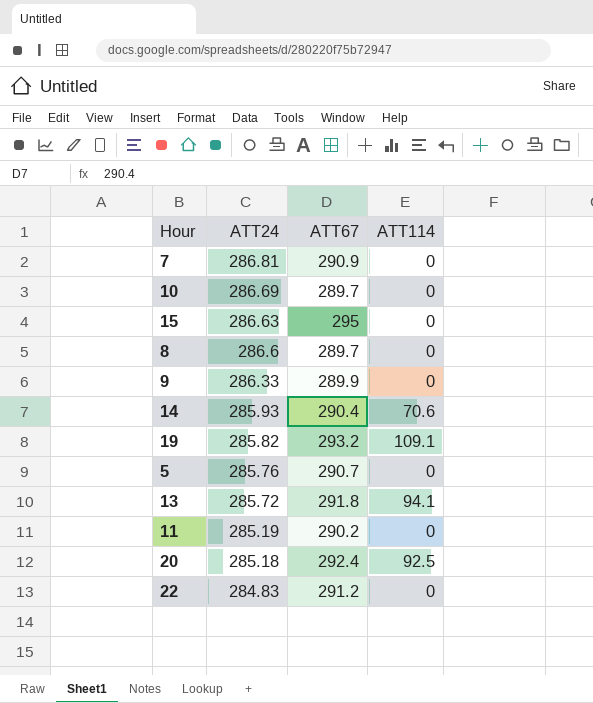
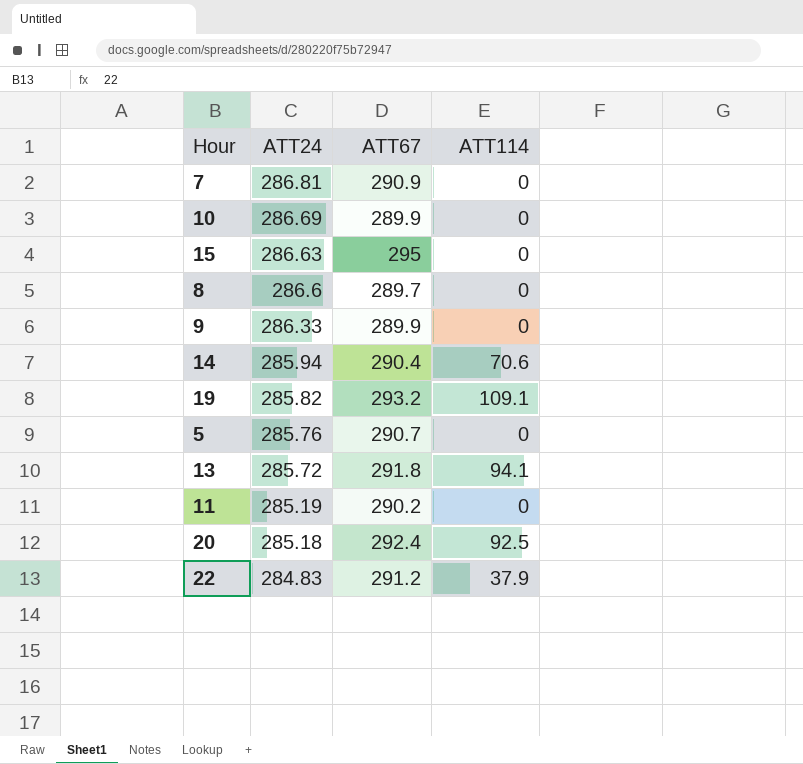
10 | ATT67: 289.7 -> 289.9
14 | ATT24: 285.93 -> 285.94
22 | ATT114: 0 -> 37.9

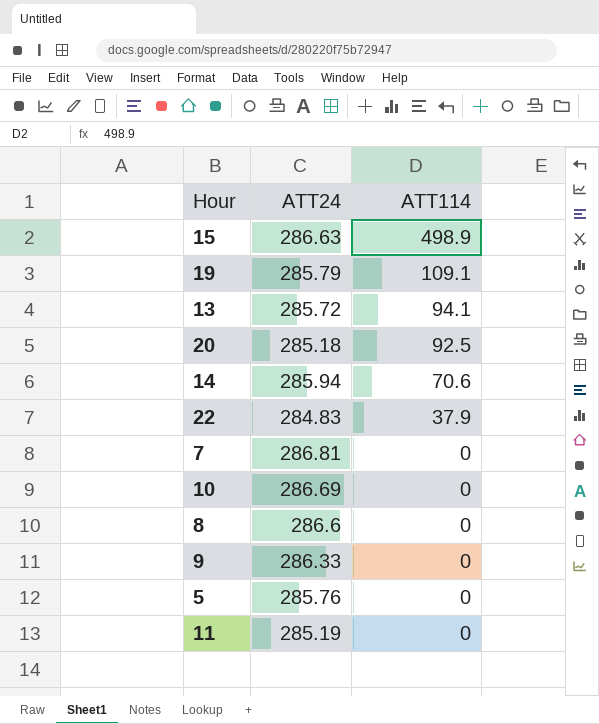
row order: ATT24 descending -> ATT114 descending
column ATT67 | position: 3 -> none
15 | ATT114: 0 -> 498.9
19 | ATT24: 285.82 -> 285.79

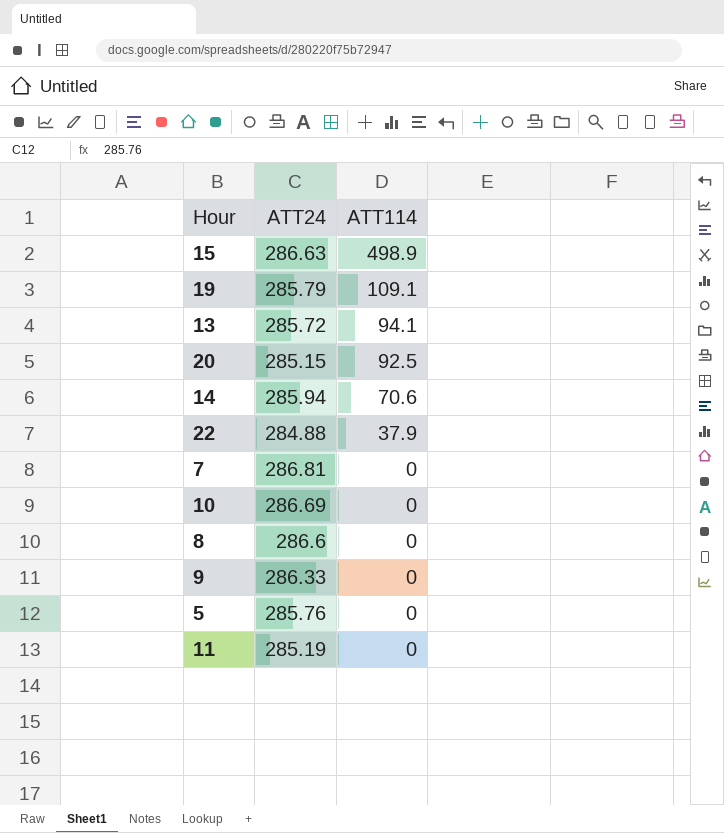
20 | ATT24: 285.18 -> 285.15
22 | ATT24: 284.83 -> 284.88

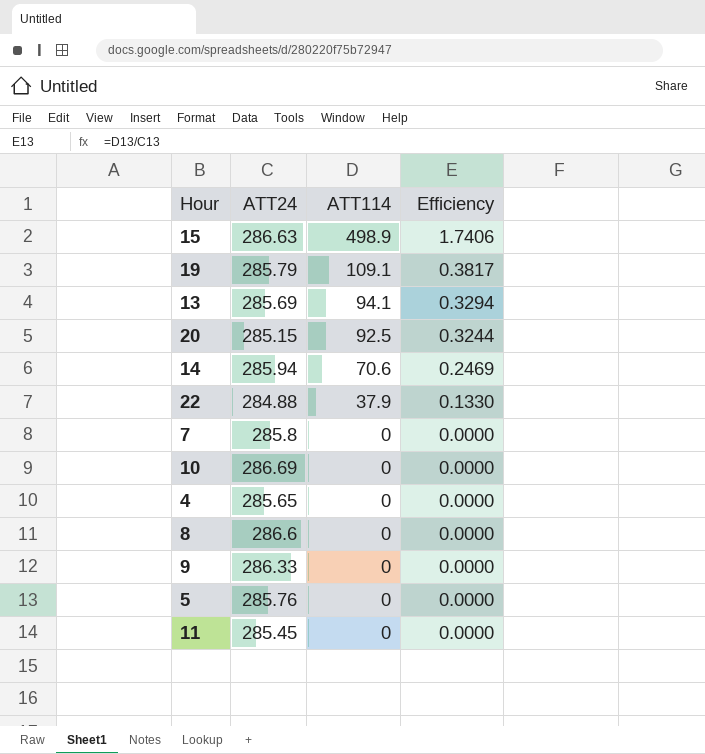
column Efficiency | formula: none -> [ATT114] / [ATT24]
13 | ATT24: 285.72 -> 285.69
7 | ATT24: 286.81 -> 285.8
row 4: none -> 285.65 | 0 | 0.0000
11 | ATT24: 285.19 -> 285.45

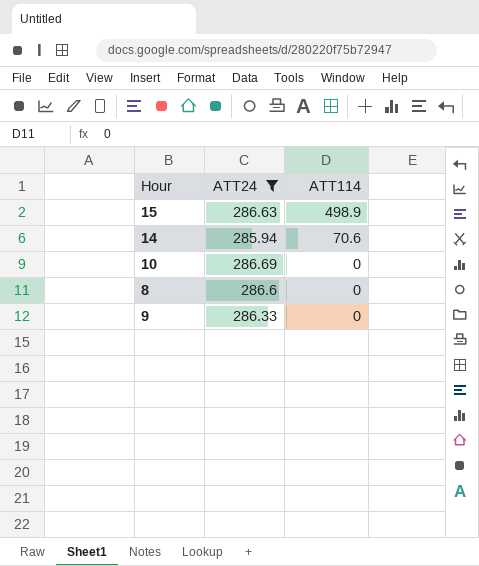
filter: none -> ATT24 >= 285.94
column Efficiency | formula: [ATT114] / [ATT24] -> none

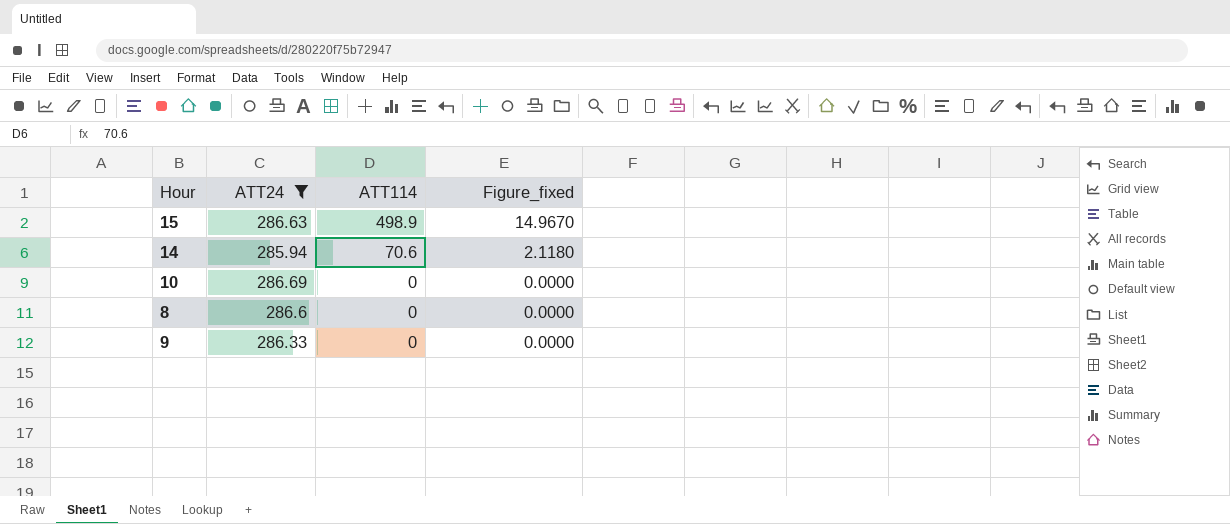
column Figure_fixed | formula: none -> [ATT114] * 0.03

